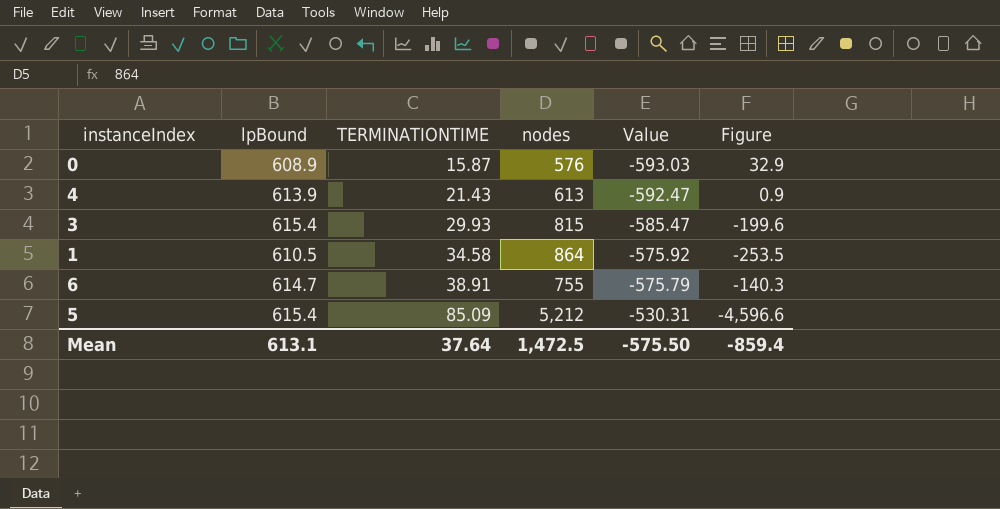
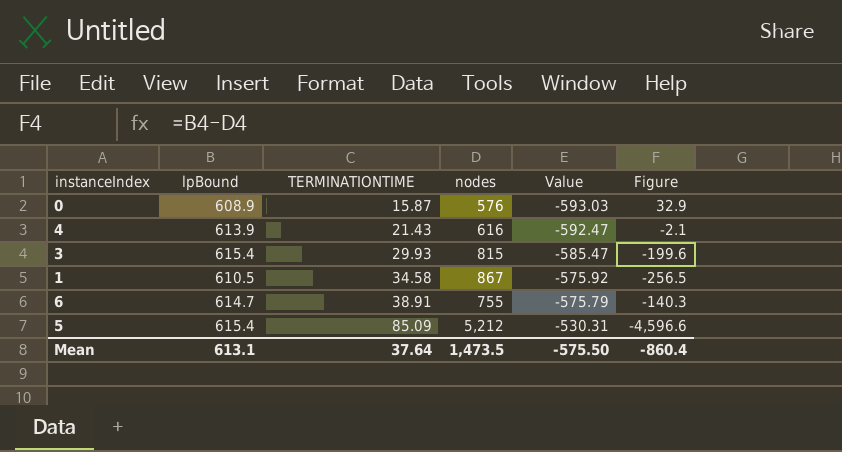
4 | nodes: 613 -> 616
4 | Figure: 0.9 -> -2.1
1 | nodes: 864 -> 867
1 | Figure: -253.5 -> -256.5
Mean | nodes: 1,472.5 -> 1,473.5
Mean | Figure: -859.4 -> -860.4

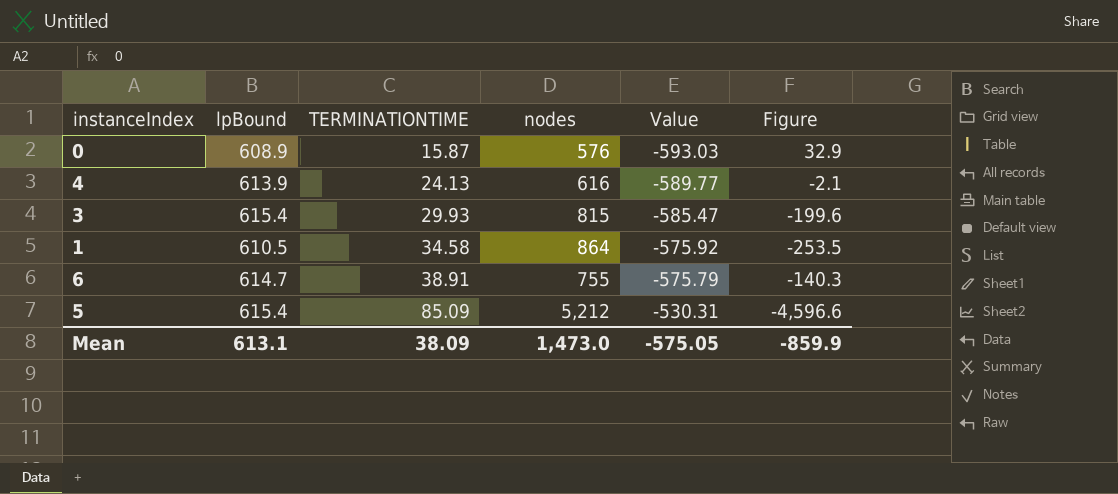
4 | TERMINATIONTIME: 21.43 -> 24.13
4 | Value: -592.47 -> -589.77
1 | nodes: 867 -> 864
1 | Figure: -256.5 -> -253.5
Mean | TERMINATIONTIME: 37.64 -> 38.09
Mean | nodes: 1,473.5 -> 1,473.0
Mean | Value: -575.50 -> -575.05
Mean | Figure: -860.4 -> -859.9

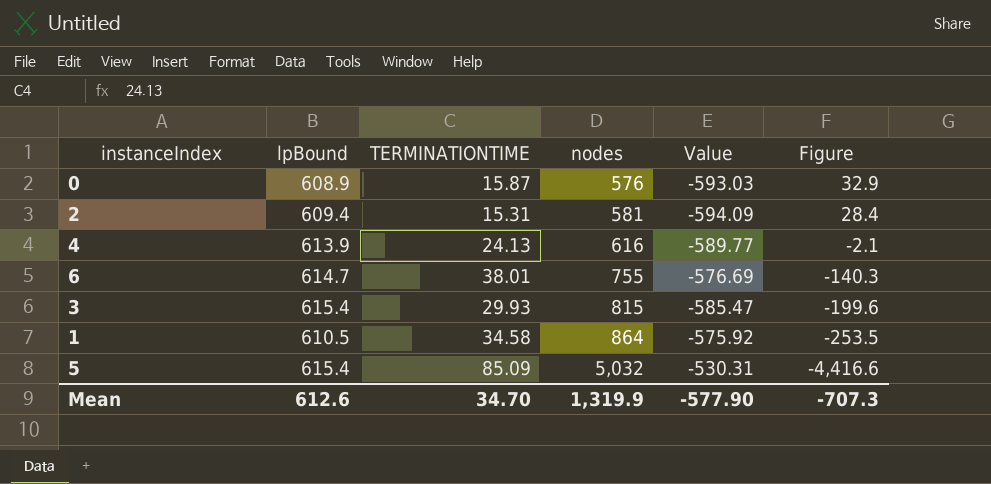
row order: TERMINATIONTIME ascending -> nodes ascending
row 2: none -> 609.4 | 15.31 | 581 | -594.09 | 28.4
6 | TERMINATIONTIME: 38.91 -> 38.01
6 | Value: -575.79 -> -576.69
5 | nodes: 5,212 -> 5,032
5 | Figure: -4,596.6 -> -4,416.6
Mean | lpBound: 613.1 -> 612.6
Mean | TERMINATIONTIME: 38.09 -> 34.70
Mean | nodes: 1,473.0 -> 1,319.9
Mean | Value: -575.05 -> -577.90
Mean | Figure: -859.9 -> -707.3

